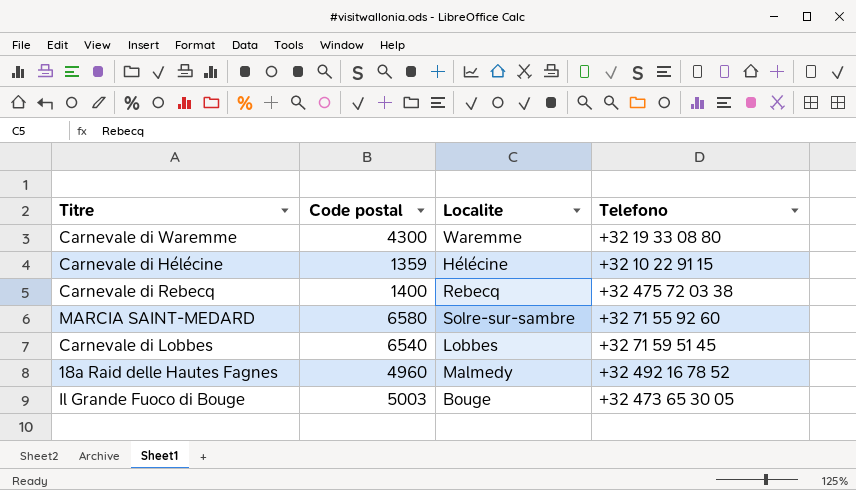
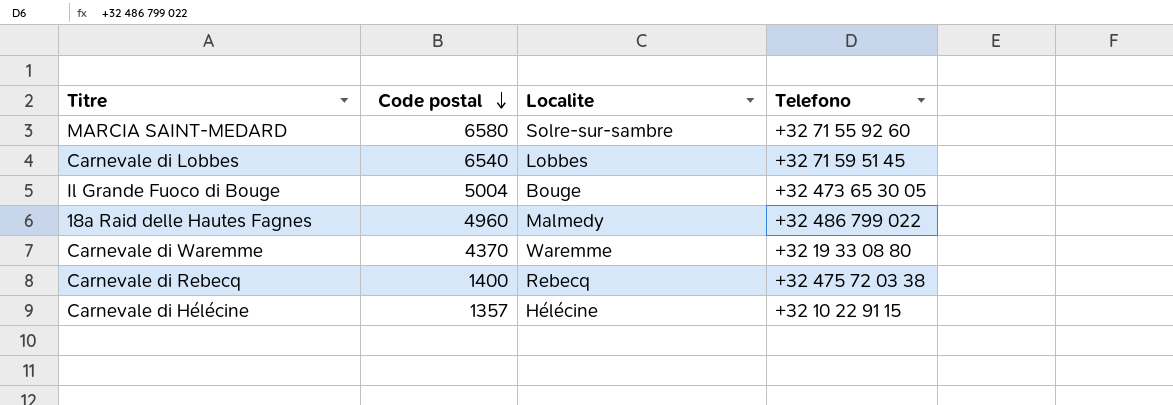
row order: none -> Code postal descending
Il Grande Fuoco di Bouge | Code postal: 5003 -> 5004
18a Raid delle Hautes Fagnes | Telefono: +32 492 16 78 52 -> +32 486 799 022
Carnevale di Waremme | Code postal: 4300 -> 4370
Carnevale di Hélécine | Code postal: 1359 -> 1357

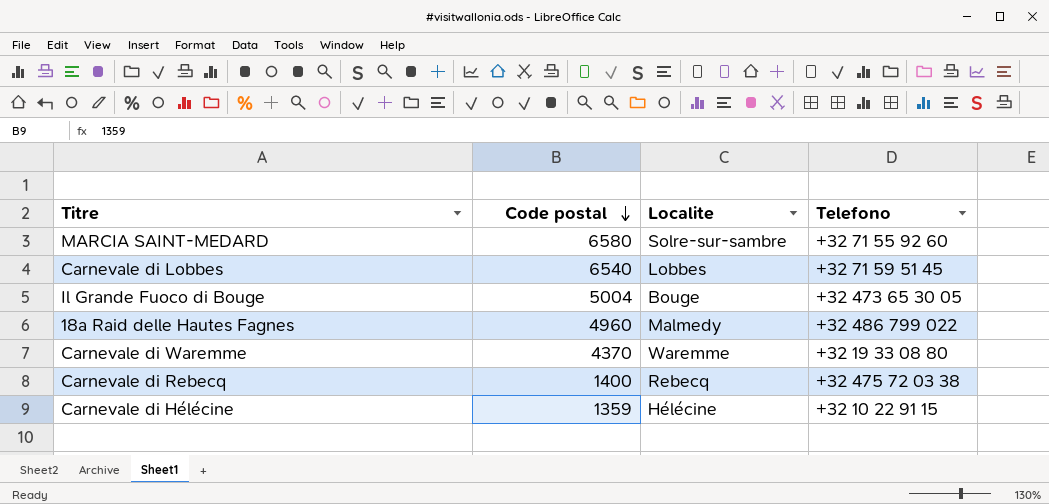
Carnevale di Hélécine | Code postal: 1357 -> 1359

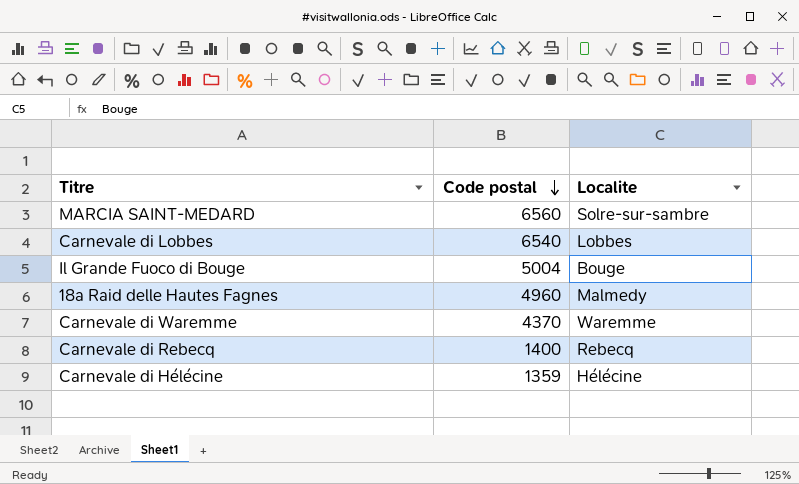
column Telefono | position: 4 -> none
MARCIA SAINT-MEDARD | Code postal: 6580 -> 6560

